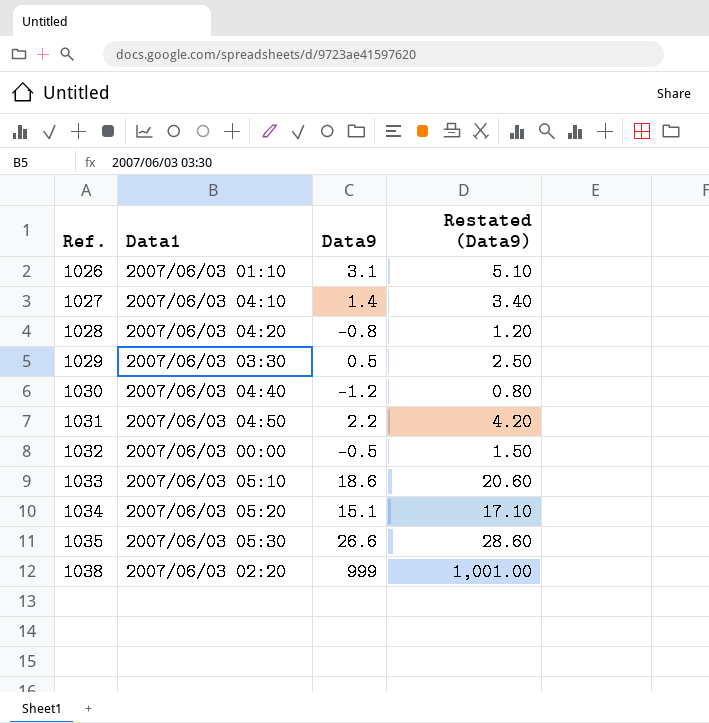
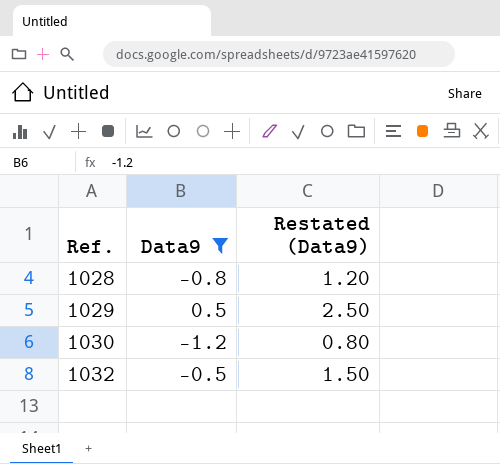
filter: none -> Data9 <= 0.5
column Data1 | position: 2 -> none

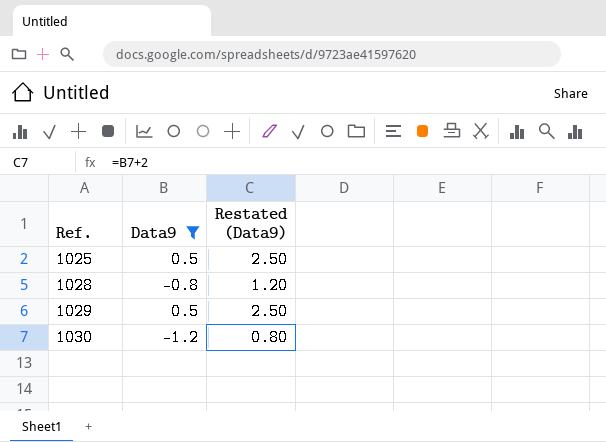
row 1032: -0.5 | 1.50 -> none
row 1025: none -> 0.5 | 2.50

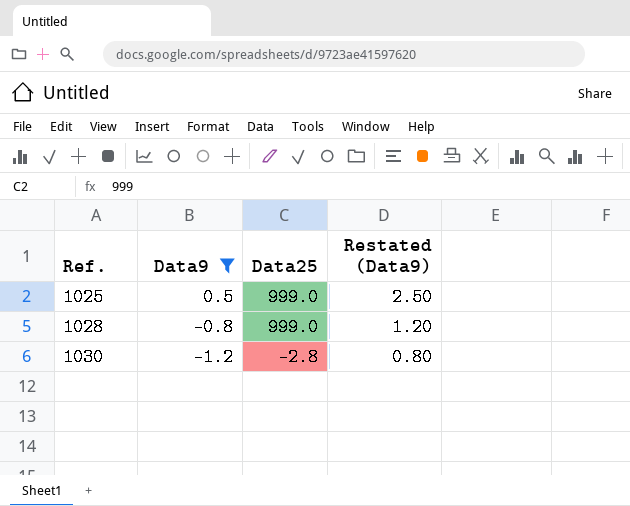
column Data25 | position: none -> 3
row 1029: 0.5 | 2.50 -> none

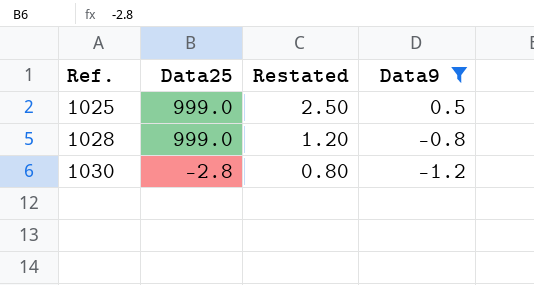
column name: Restated (Data9) -> Restated
column Data9 | position: 2 -> 4

